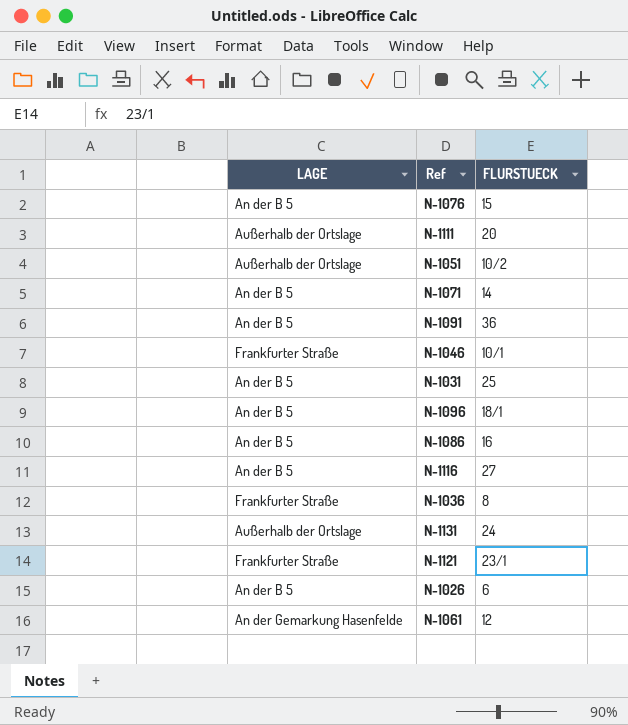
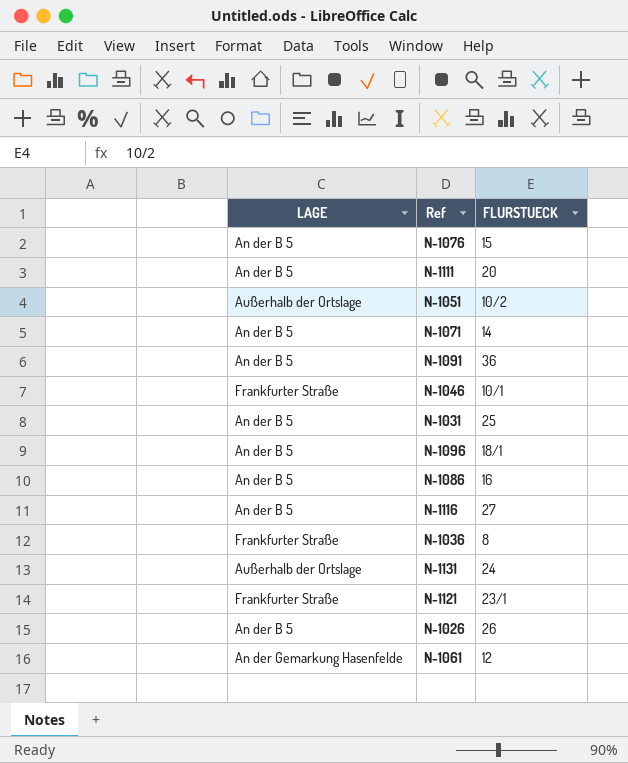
N-1111 | LAGE: Außerhalb der Ortslage -> An der B 5
N-1026 | FLURSTUECK: 6 -> 26

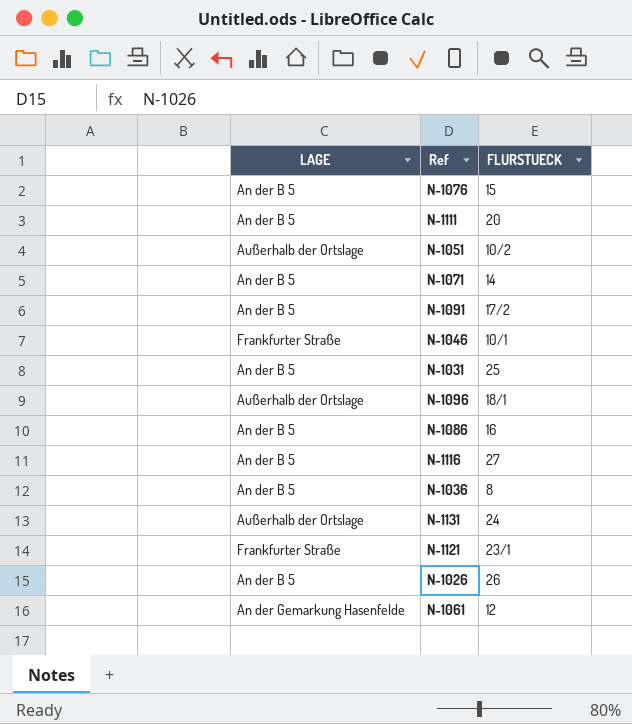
N-1091 | FLURSTUECK: 36 -> 17/2
N-1096 | LAGE: An der B 5 -> Außerhalb der Ortslage
N-1036 | LAGE: Frankfurter Straße -> An der B 5

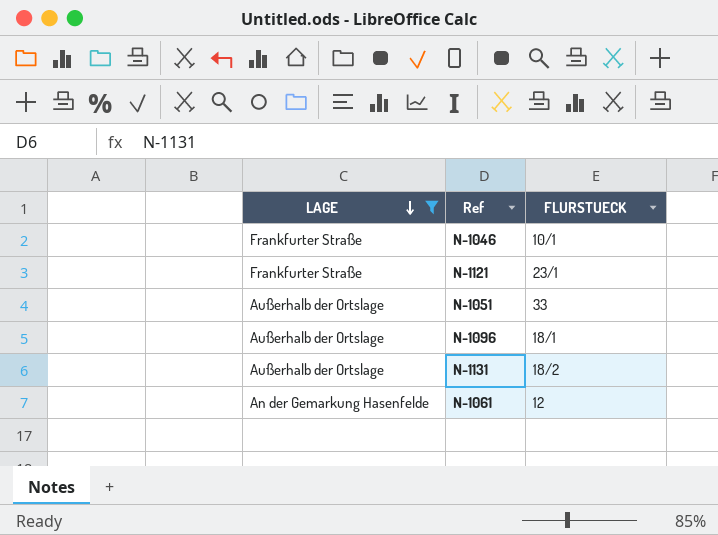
filter: none -> LAGE != An der B 5
row order: none -> LAGE descending
N-1051 | FLURSTUECK: 10/2 -> 33
N-1131 | FLURSTUECK: 24 -> 18/2

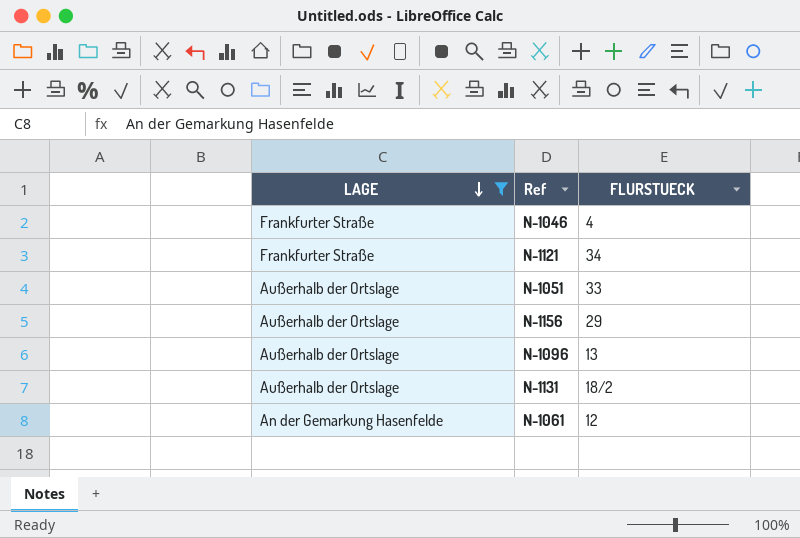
N-1046 | FLURSTUECK: 10/1 -> 4
N-1121 | FLURSTUECK: 23/1 -> 34
row N-1156: none -> Außerhalb der Ortslage | 29
N-1096 | FLURSTUECK: 18/1 -> 13

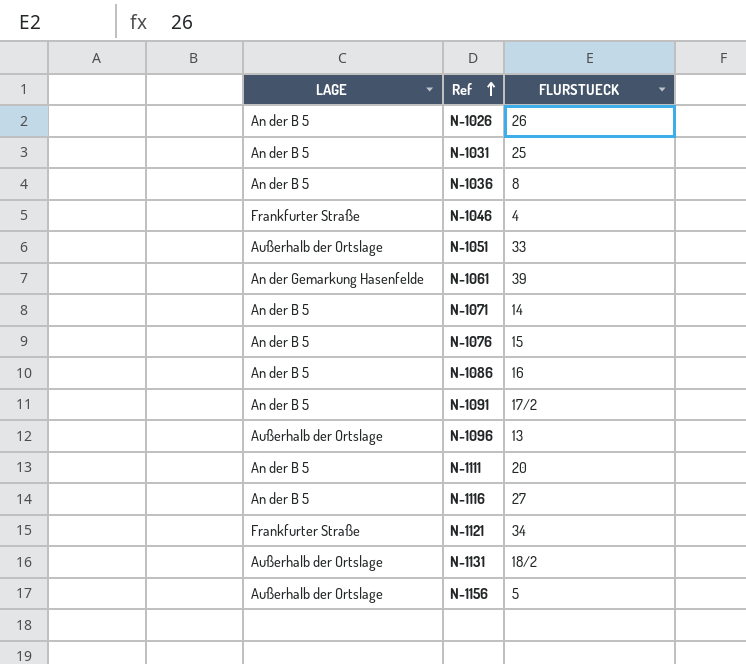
filter: LAGE != An der B 5 -> none
row order: LAGE descending -> Ref ascending
N-1061 | FLURSTUECK: 12 -> 39
N-1156 | FLURSTUECK: 29 -> 5

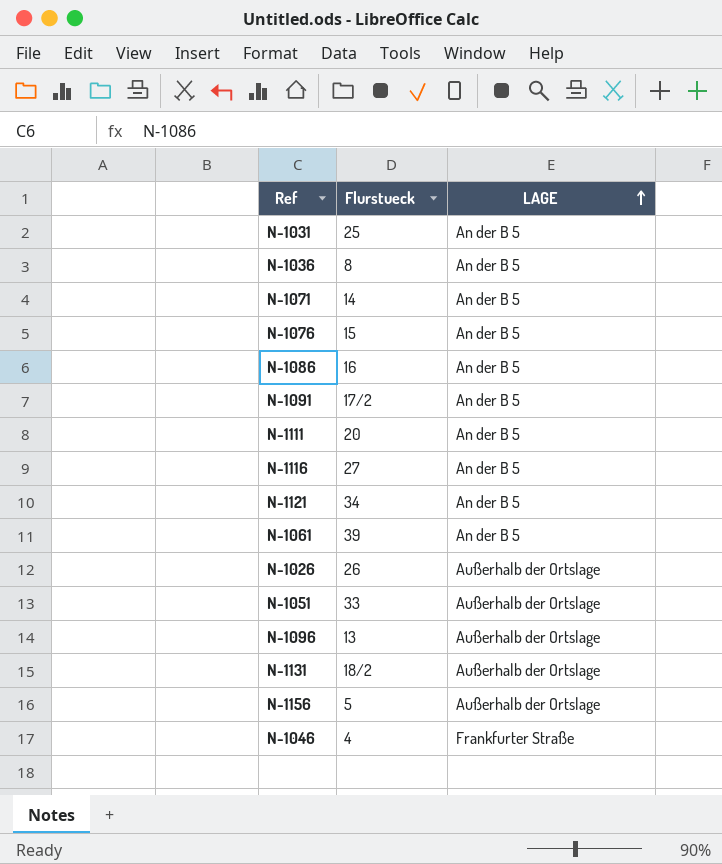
row order: Ref ascending -> LAGE ascending
column name: FLURSTUECK -> Flurstueck
column LAGE | position: 1 -> 3
N-1121 | LAGE: Frankfurter Straße -> An der B 5
N-1061 | LAGE: An der Gemarkung Hasenfelde -> An der B 5
N-1026 | LAGE: An der B 5 -> Außerhalb der Ortslage

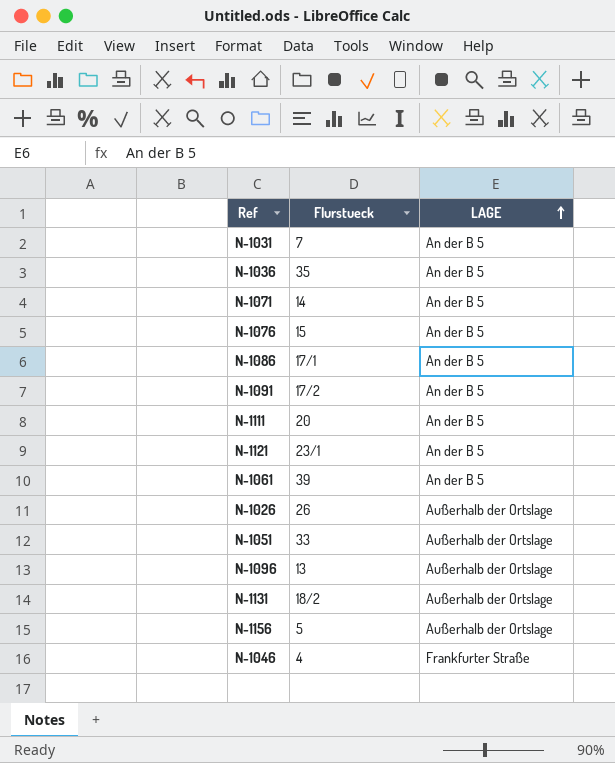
row N-1116: 27 | An der B 5 -> none
N-1031 | Flurstueck: 25 -> 7
N-1036 | Flurstueck: 8 -> 35
N-1086 | Flurstueck: 16 -> 17/1
N-1121 | Flurstueck: 34 -> 23/1

